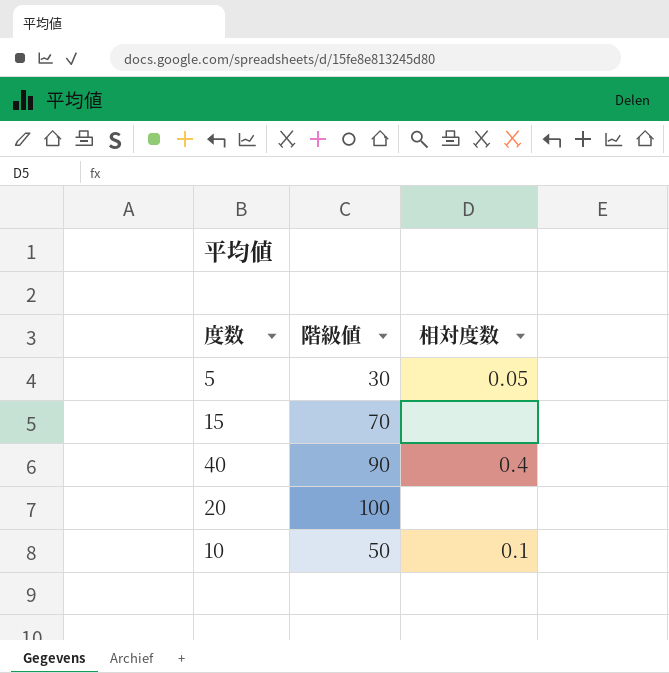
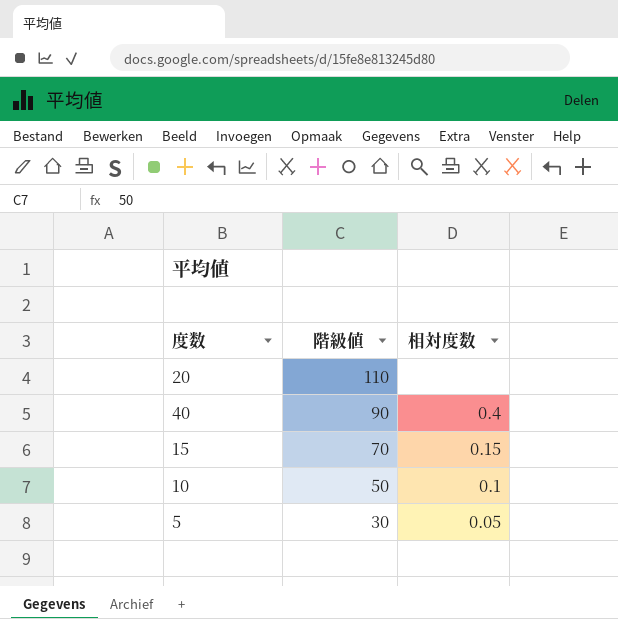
row order: none -> 階級値 descending
20 | 階級値: 100 -> 110
15 | 相対度数: none -> 0.15

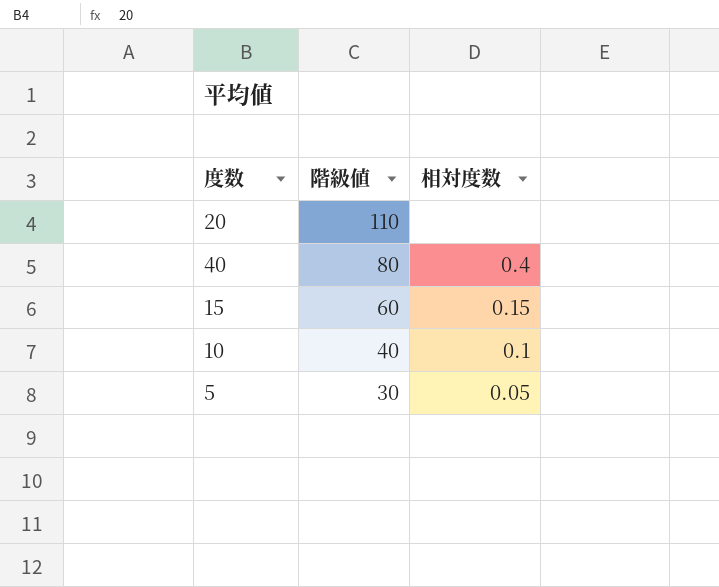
40 | 階級値: 90 -> 80
15 | 階級値: 70 -> 60
10 | 階級値: 50 -> 40

